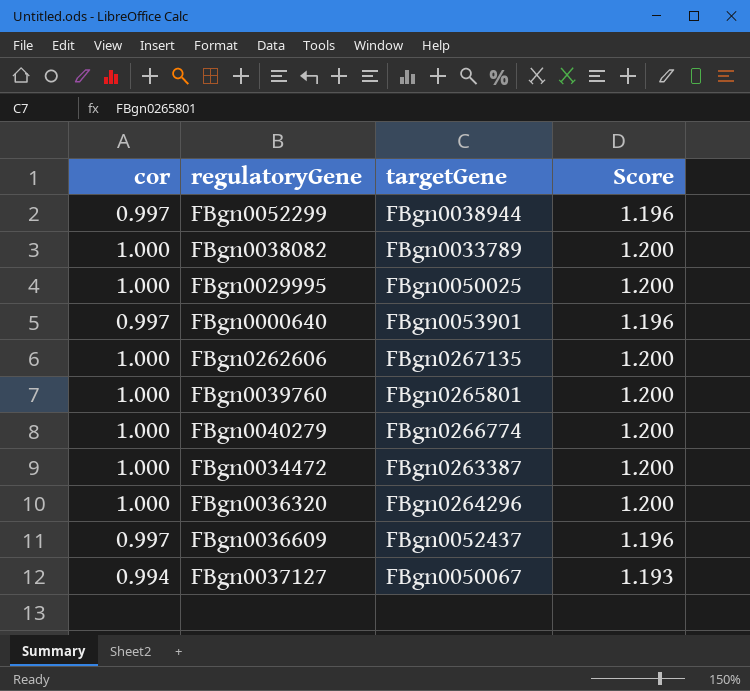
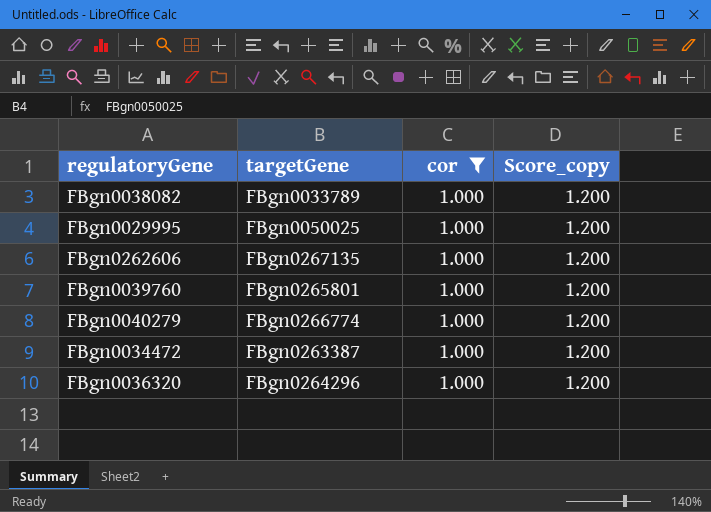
filter: none -> cor = 1.000
column cor | position: 1 -> 3
column name: Score -> Score_copy

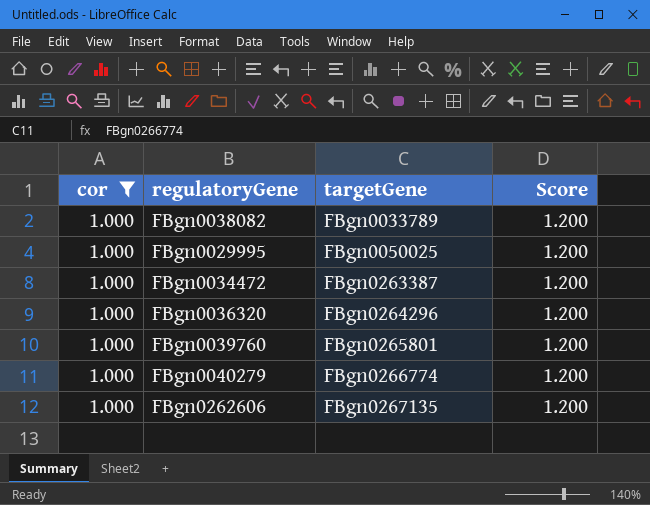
row order: none -> targetGene ascending
column cor | position: 3 -> 1
column name: Score_copy -> Score

